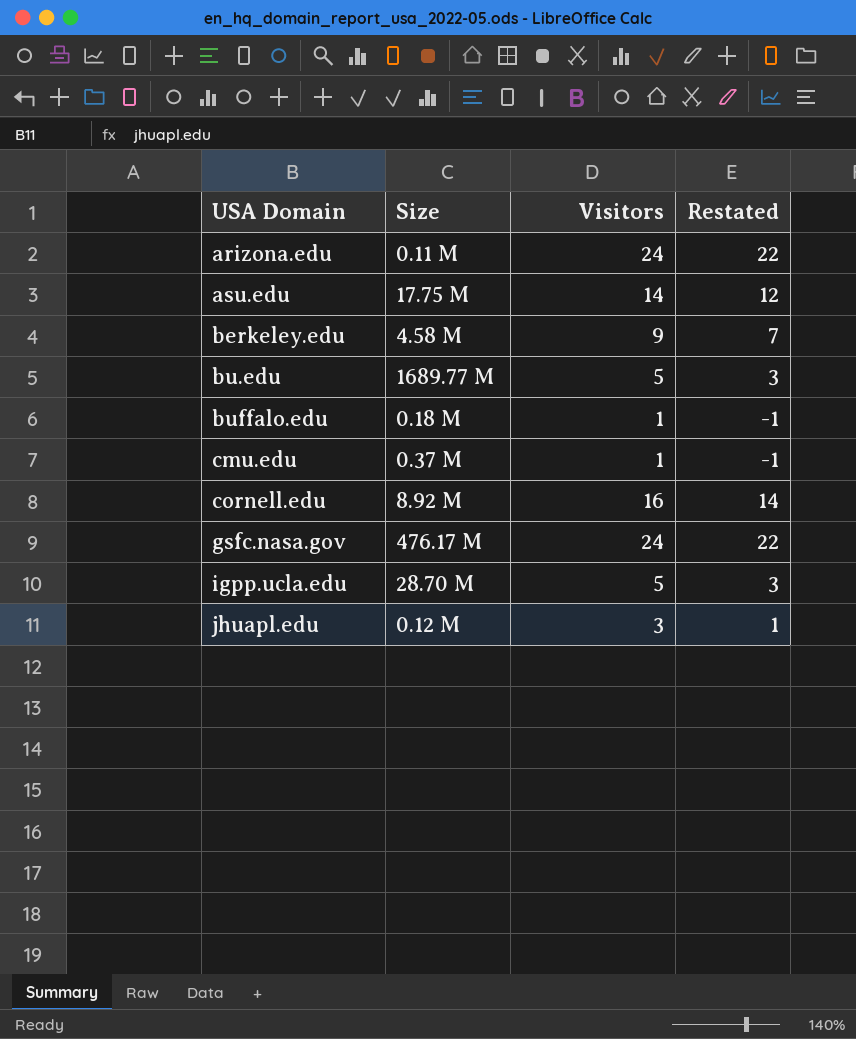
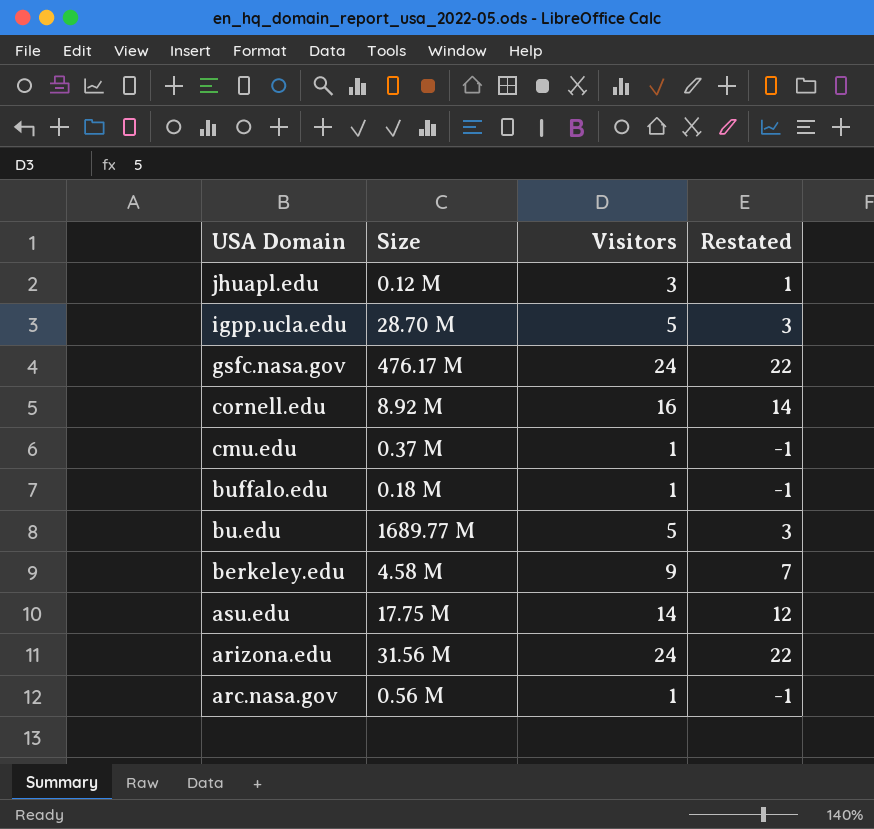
row order: USA Domain ascending -> USA Domain descending
arizona.edu | Size: 0.11 M -> 31.56 M
row arc.nasa.gov: none -> 0.56 M | 1 | -1

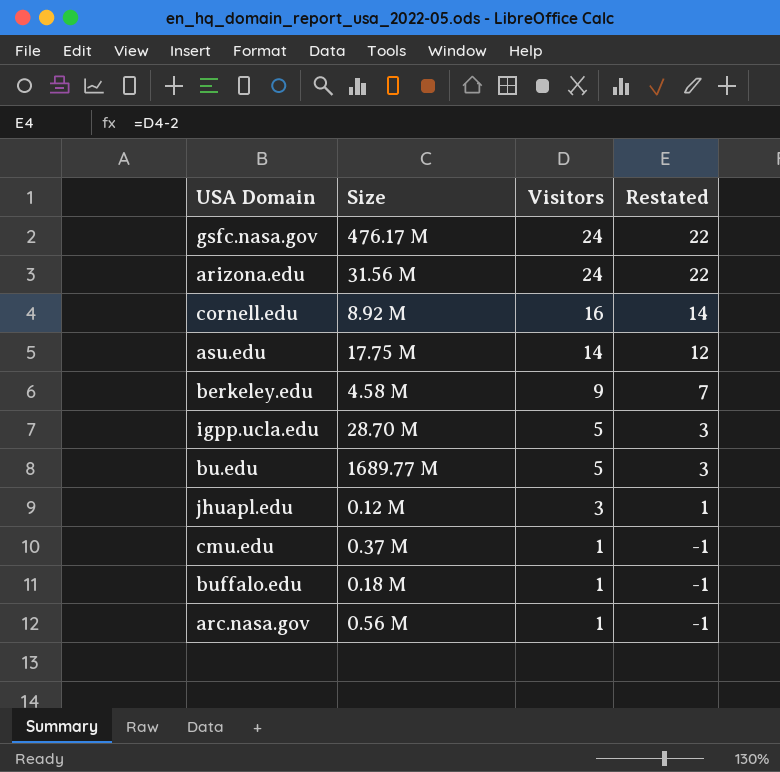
row order: USA Domain descending -> Visitors descending

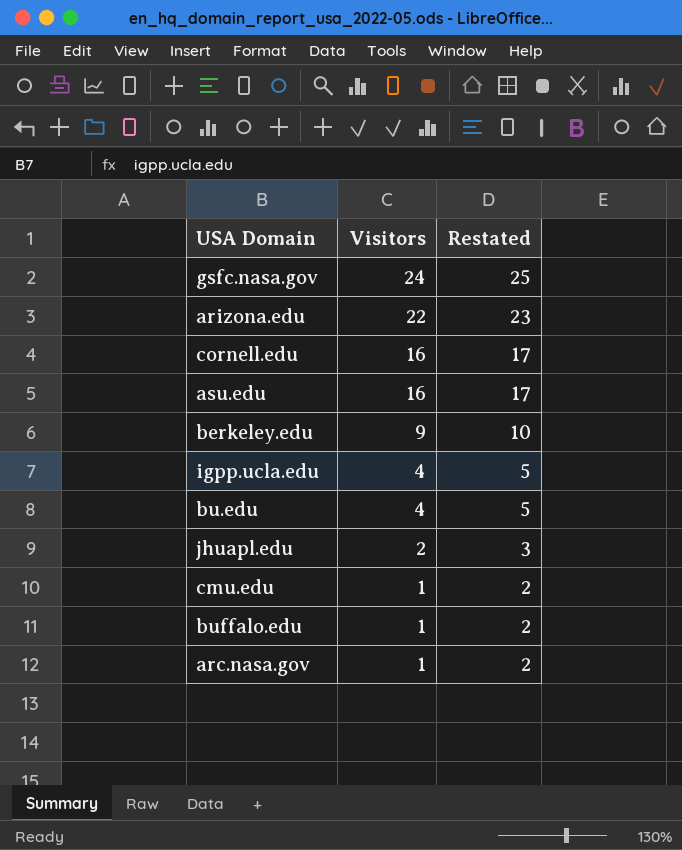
column Size | position: 2 -> none
column Restated | formula: [Visitors] - 2 -> [Visitors] + 1
arizona.edu | Visitors: 24 -> 22
asu.edu | Visitors: 14 -> 16
igpp.ucla.edu | Visitors: 5 -> 4
bu.edu | Visitors: 5 -> 4
jhuapl.edu | Visitors: 3 -> 2

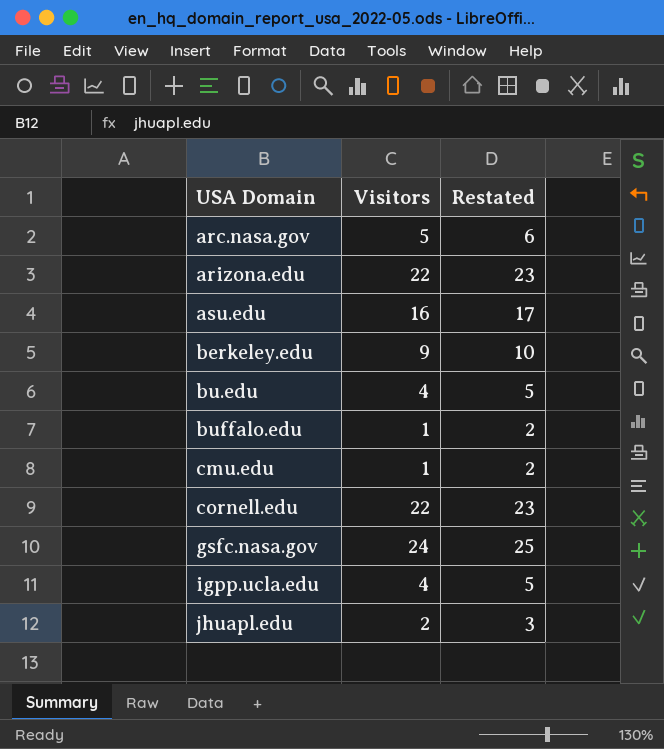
row order: Visitors descending -> USA Domain ascending
arc.nasa.gov | Visitors: 1 -> 5
arc.nasa.gov | Restated: 2 -> 6
cornell.edu | Visitors: 16 -> 22
cornell.edu | Restated: 17 -> 23

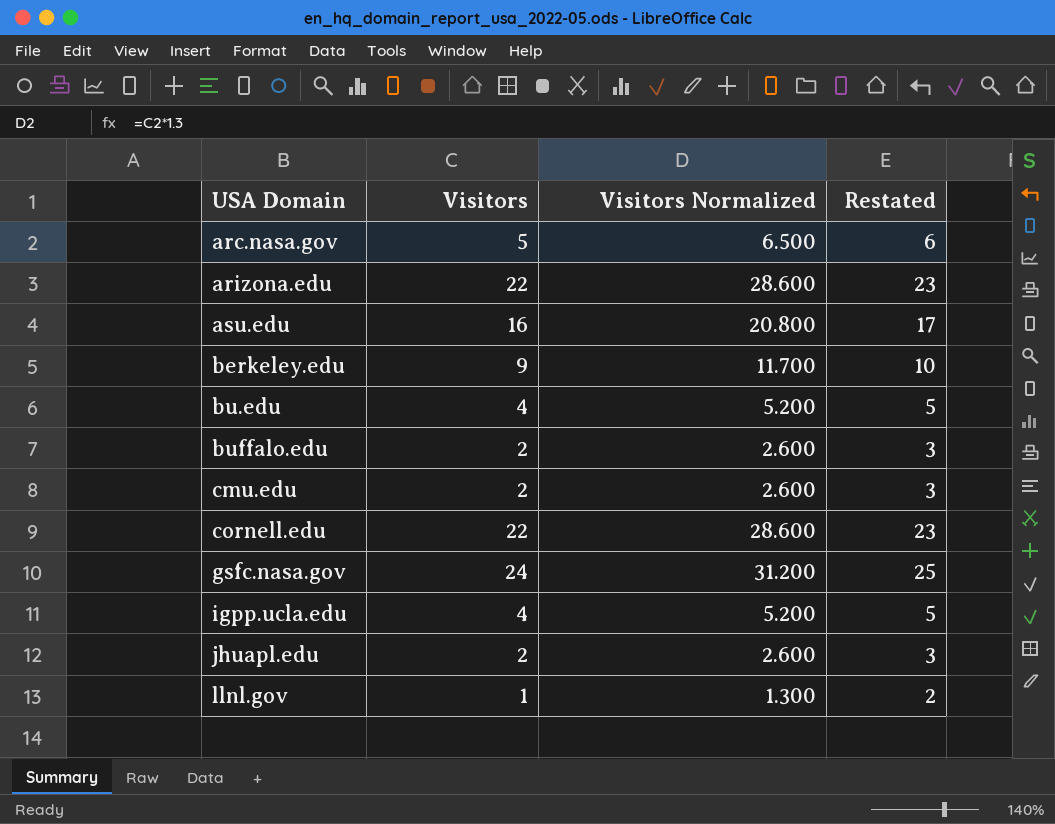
column Visitors Normalized | formula: none -> [Visitors] * 1.3
buffalo.edu | Visitors: 1 -> 2
buffalo.edu | Restated: 2 -> 3
cmu.edu | Visitors: 1 -> 2
cmu.edu | Restated: 2 -> 3
row llnl.gov: none -> 1 | 1.300 | 2

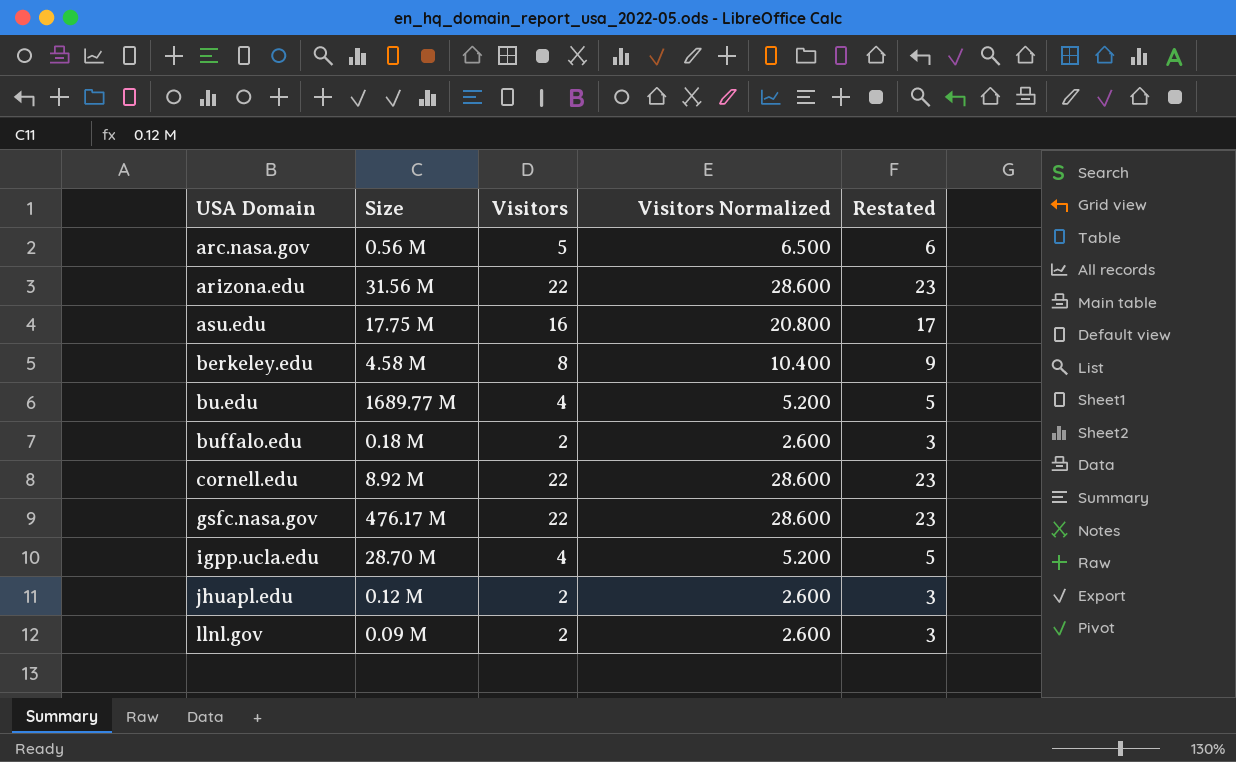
column Size | position: none -> 2
row cmu.edu: 2 | 2.600 | 3 -> none
berkeley.edu | Visitors: 9 -> 8
berkeley.edu | Visitors Normalized: 11.700 -> 10.400
berkeley.edu | Restated: 10 -> 9
gsfc.nasa.gov | Visitors: 24 -> 22
gsfc.nasa.gov | Visitors Normalized: 31.200 -> 28.600
gsfc.nasa.gov | Restated: 25 -> 23
llnl.gov | Visitors: 1 -> 2
llnl.gov | Visitors Normalized: 1.300 -> 2.600
llnl.gov | Restated: 2 -> 3

